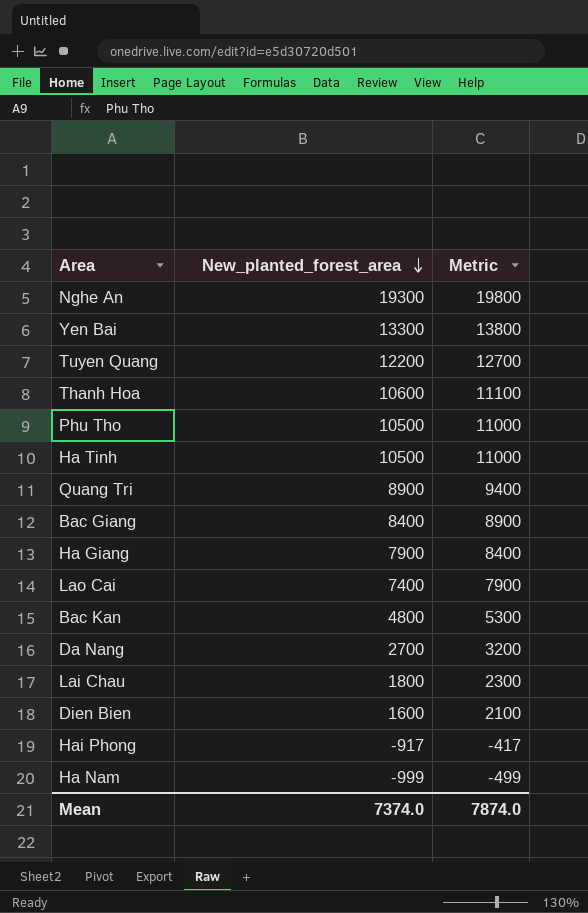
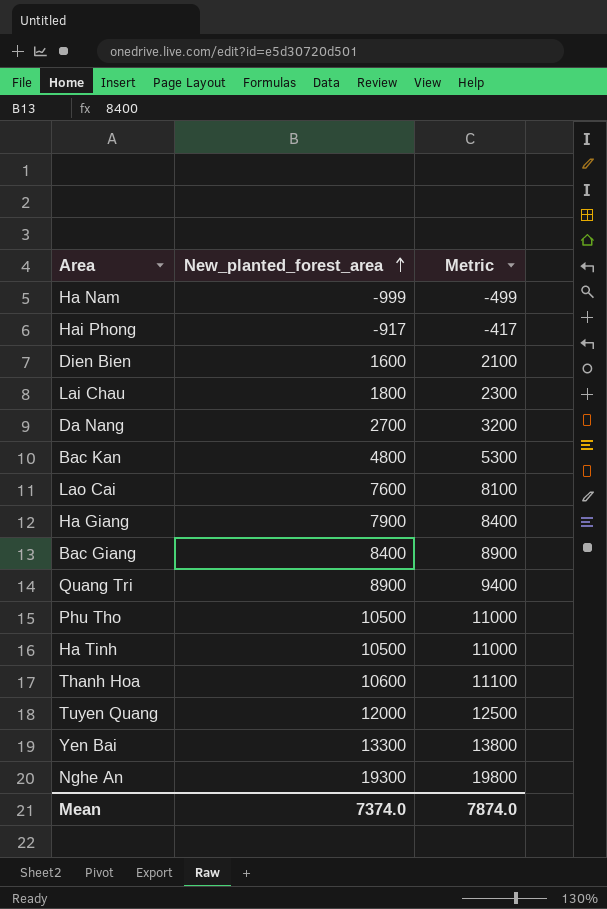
row order: New_planted_forest_area descending -> New_planted_forest_area ascending
Lao Cai | New_planted_forest_area: 7400 -> 7600
Lao Cai | Metric: 7900 -> 8100
Tuyen Quang | New_planted_forest_area: 12200 -> 12000
Tuyen Quang | Metric: 12700 -> 12500

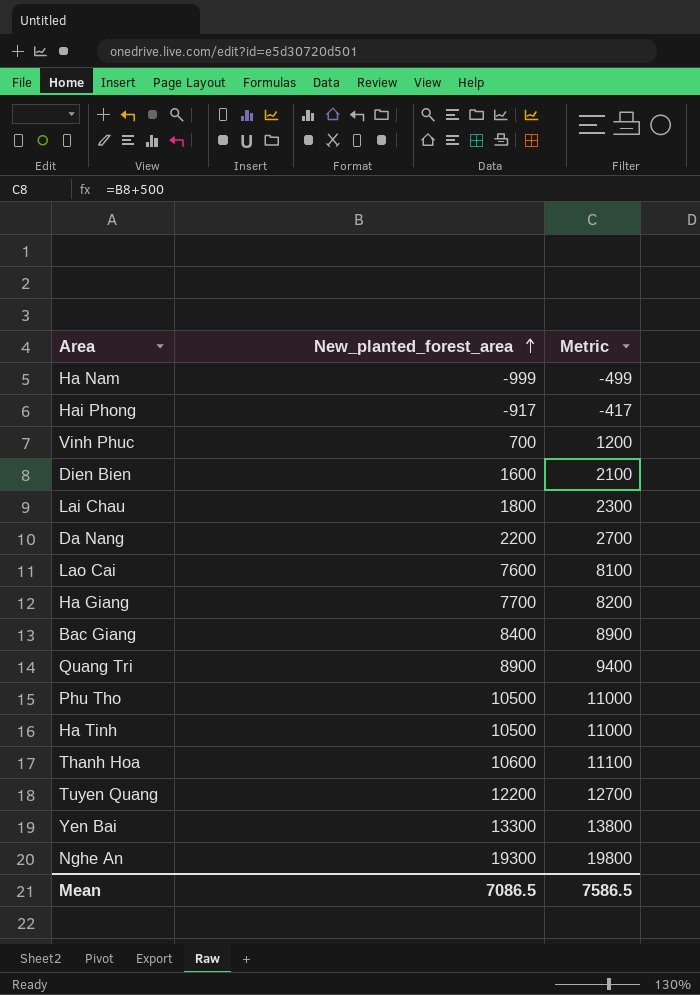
row Bac Kan: 4800 | 5300 -> none
row Vinh Phuc: none -> 700 | 1200
Da Nang | New_planted_forest_area: 2700 -> 2200
Da Nang | Metric: 3200 -> 2700
Ha Giang | New_planted_forest_area: 7900 -> 7700
Ha Giang | Metric: 8400 -> 8200
Tuyen Quang | New_planted_forest_area: 12000 -> 12200
Tuyen Quang | Metric: 12500 -> 12700
Mean | New_planted_forest_area: 7374.0 -> 7086.5
Mean | Metric: 7874.0 -> 7586.5

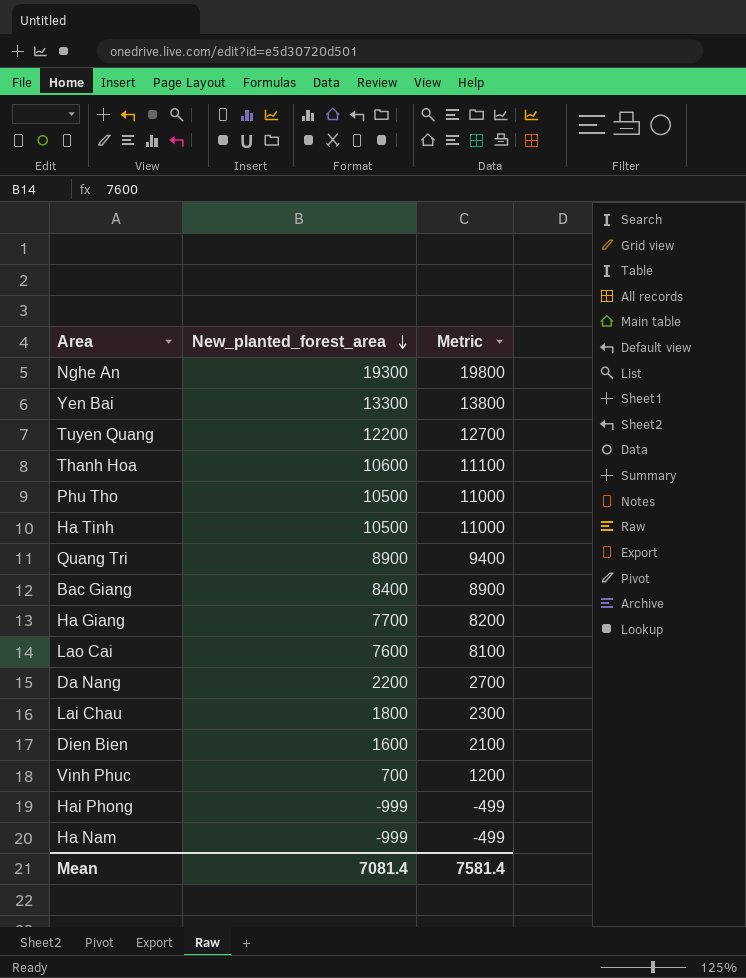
row order: New_planted_forest_area ascending -> New_planted_forest_area descending
Hai Phong | New_planted_forest_area: -917 -> -999
Hai Phong | Metric: -417 -> -499
Mean | New_planted_forest_area: 7086.5 -> 7081.4
Mean | Metric: 7586.5 -> 7581.4

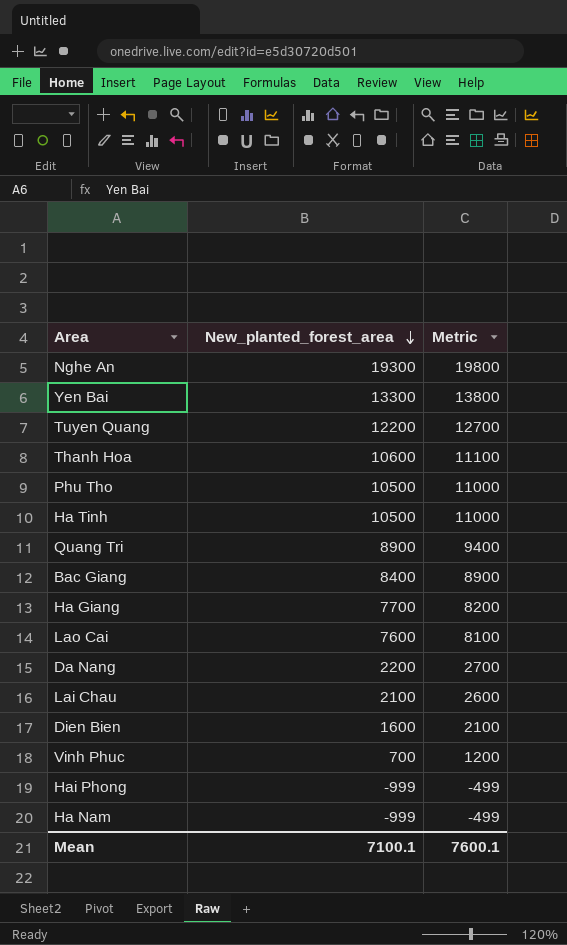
Lai Chau | New_planted_forest_area: 1800 -> 2100
Lai Chau | Metric: 2300 -> 2600
Mean | New_planted_forest_area: 7081.4 -> 7100.1
Mean | Metric: 7581.4 -> 7600.1

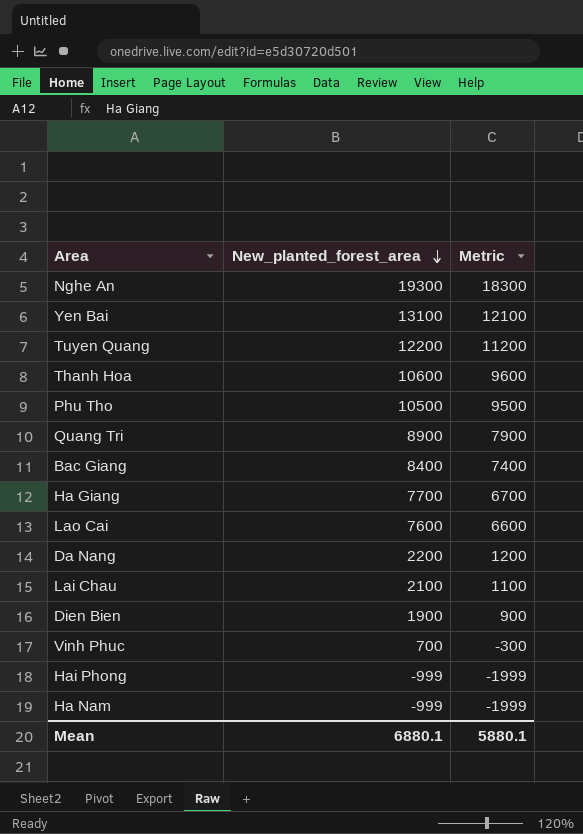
column Metric | formula: [New_planted_forest_area] + 500 -> [New_planted_forest_area] - 1000
row Ha Tinh: 10500 | 11000 -> none
Yen Bai | New_planted_forest_area: 13300 -> 13100
Dien Bien | New_planted_forest_area: 1600 -> 1900
Mean | New_planted_forest_area: 7100.1 -> 6880.1
Mean | Metric: 7600.1 -> 5880.1

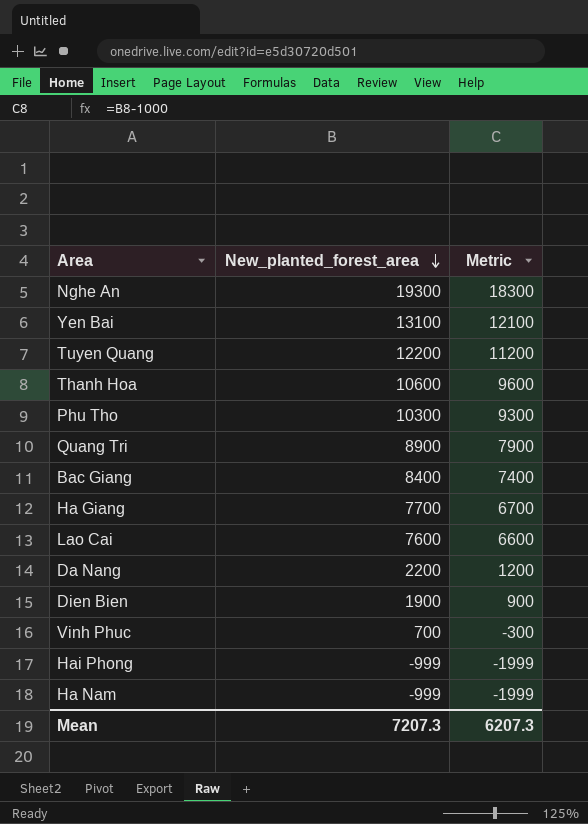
row Lai Chau: 2100 | 1100 -> none
Phu Tho | New_planted_forest_area: 10500 -> 10300
Phu Tho | Metric: 9500 -> 9300
Mean | New_planted_forest_area: 6880.1 -> 7207.3
Mean | Metric: 5880.1 -> 6207.3

